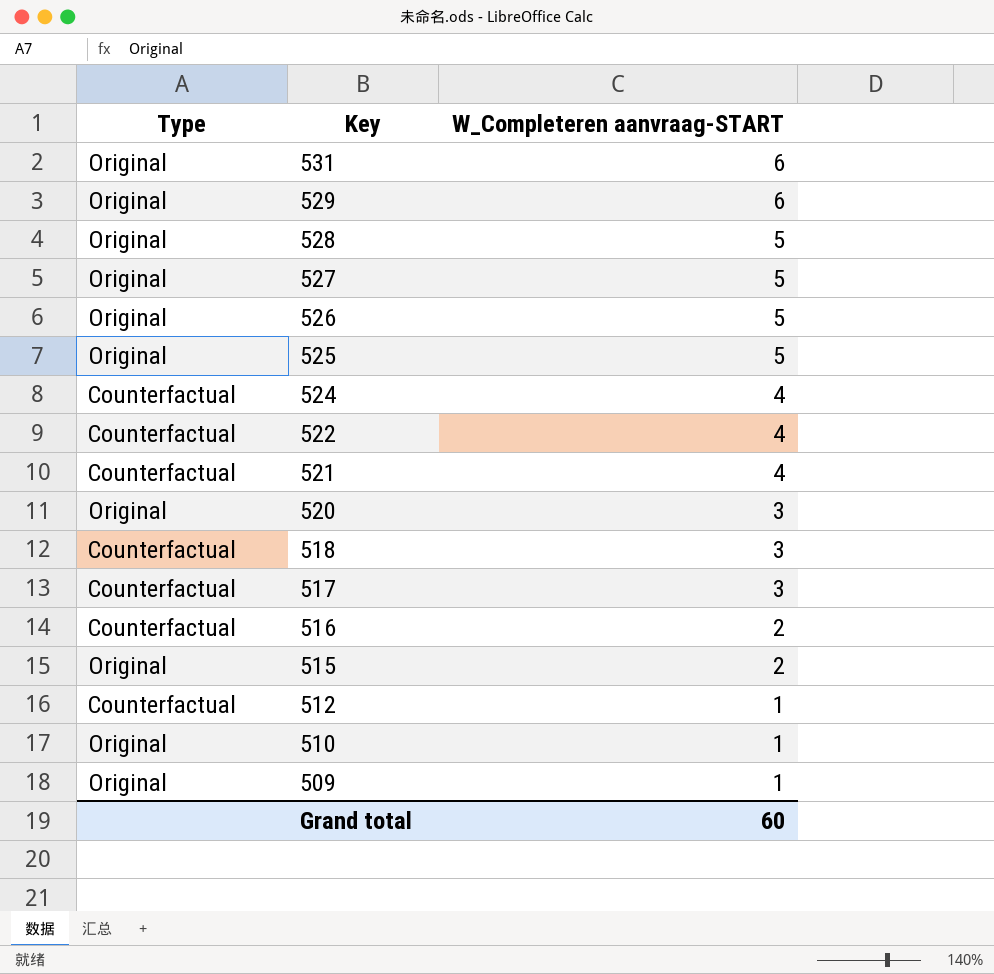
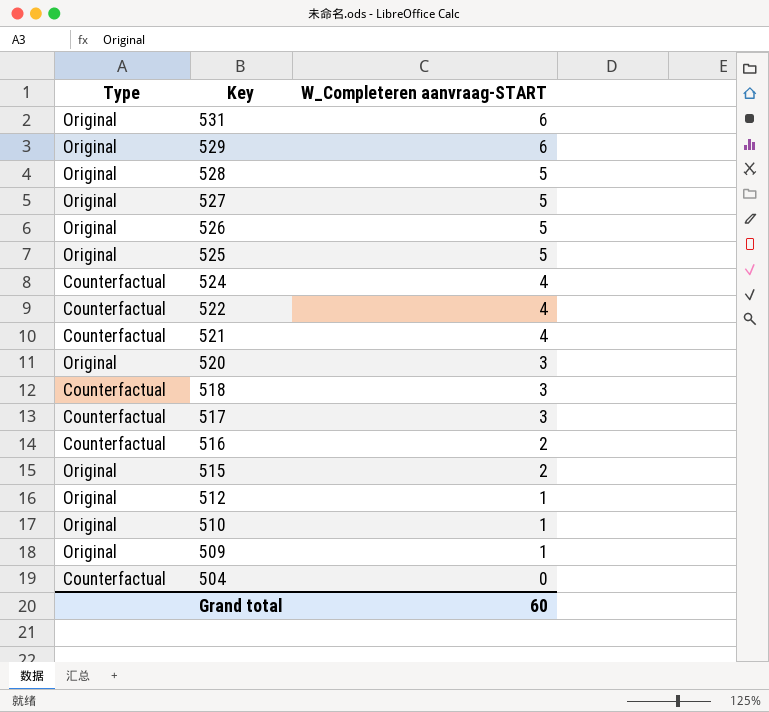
512 | Type: Counterfactual -> Original
row 504: none -> Counterfactual | 0

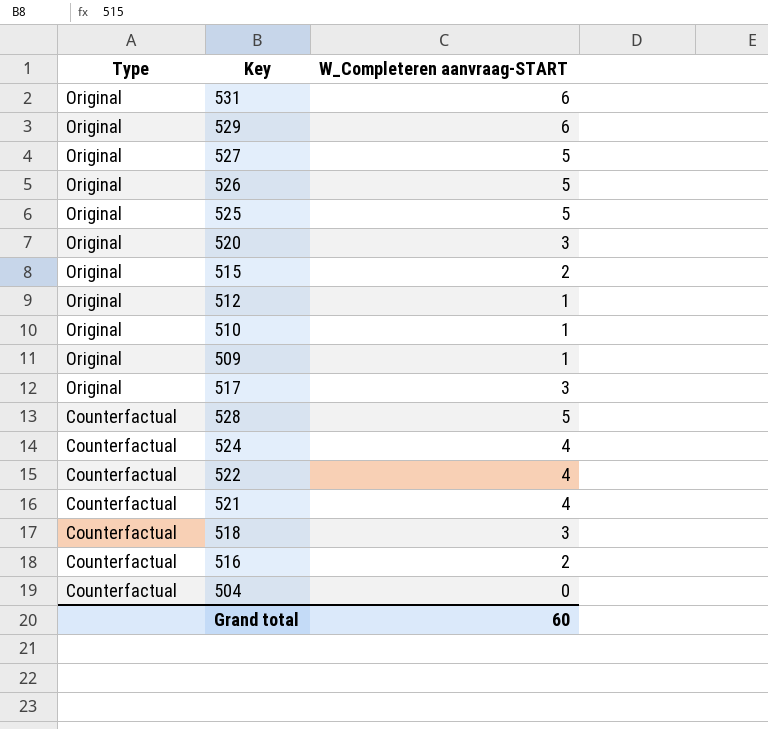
row order: Key descending -> Type descending
517 | Type: Counterfactual -> Original
528 | Type: Original -> Counterfactual

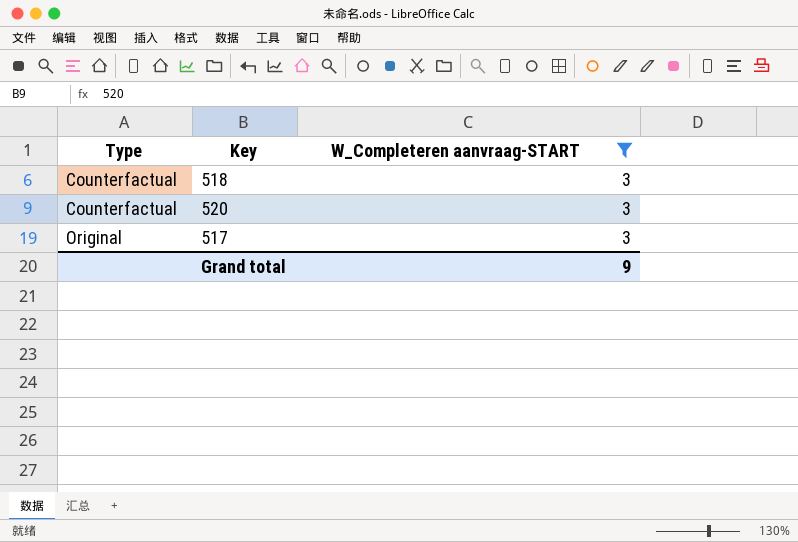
filter: none -> W_Completeren aanvraag-START = 3
row order: Type descending -> Type ascending
520 | Type: Original -> Counterfactual
Grand total | W_Completeren aanvraag-START: 60 -> 9

